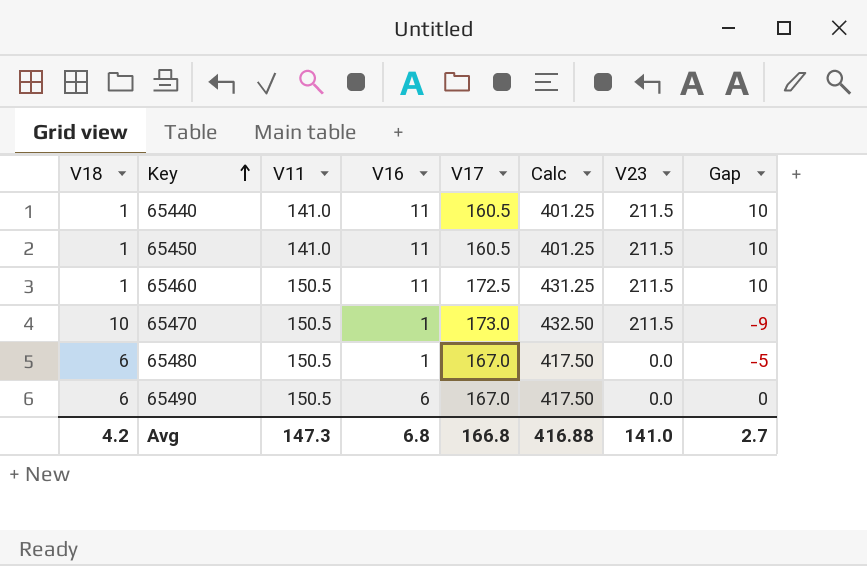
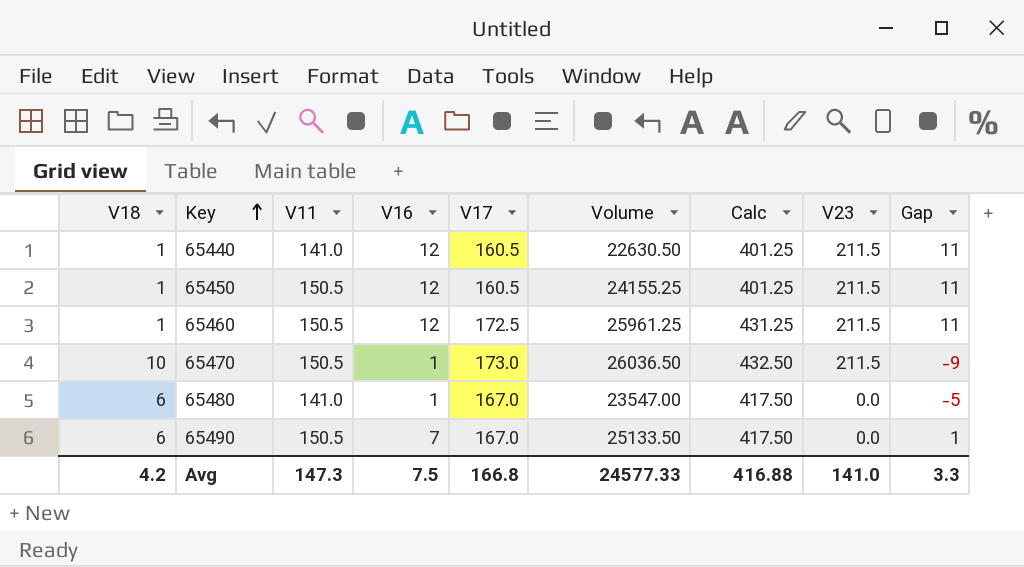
column Volume | formula: none -> [V11] * [V17]
65440 | V16: 11 -> 12
65440 | Gap: 10 -> 11
65450 | V11: 141.0 -> 150.5
65450 | V16: 11 -> 12
65450 | Gap: 10 -> 11
65460 | V16: 11 -> 12
65460 | Gap: 10 -> 11
65480 | V11: 150.5 -> 141.0
65490 | V16: 6 -> 7
65490 | Gap: 0 -> 1
Avg | V16: 6.8 -> 7.5
Avg | Gap: 2.7 -> 3.3

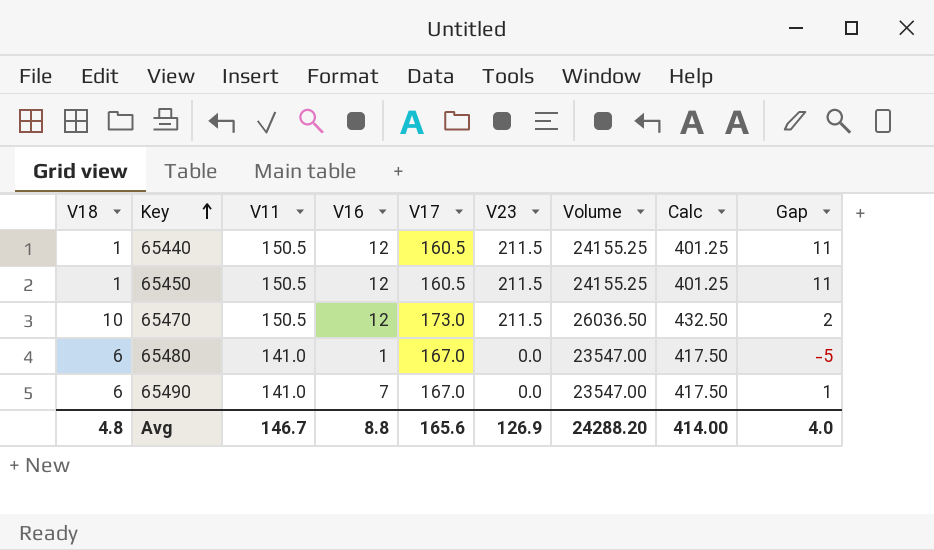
column V23 | position: 8 -> 6
row 65460: 1 | 150.5 | 12 | 172.5 | 25961.25 | 431.25 | 211.5 | 11 -> none
65440 | V11: 141.0 -> 150.5
65440 | Volume: 22630.50 -> 24155.25
65470 | V16: 1 -> 12
65470 | Gap: -9 -> 2
65490 | V11: 150.5 -> 141.0
65490 | Volume: 25133.50 -> 23547.00
Avg | V18: 4.2 -> 4.8
Avg | V11: 147.3 -> 146.7
Avg | V16: 7.5 -> 8.8
Avg | V17: 166.8 -> 165.6
Avg | V23: 141.0 -> 126.9
Avg | Volume: 24577.33 -> 24288.20
Avg | Calc: 416.88 -> 414.00
Avg | Gap: 3.3 -> 4.0

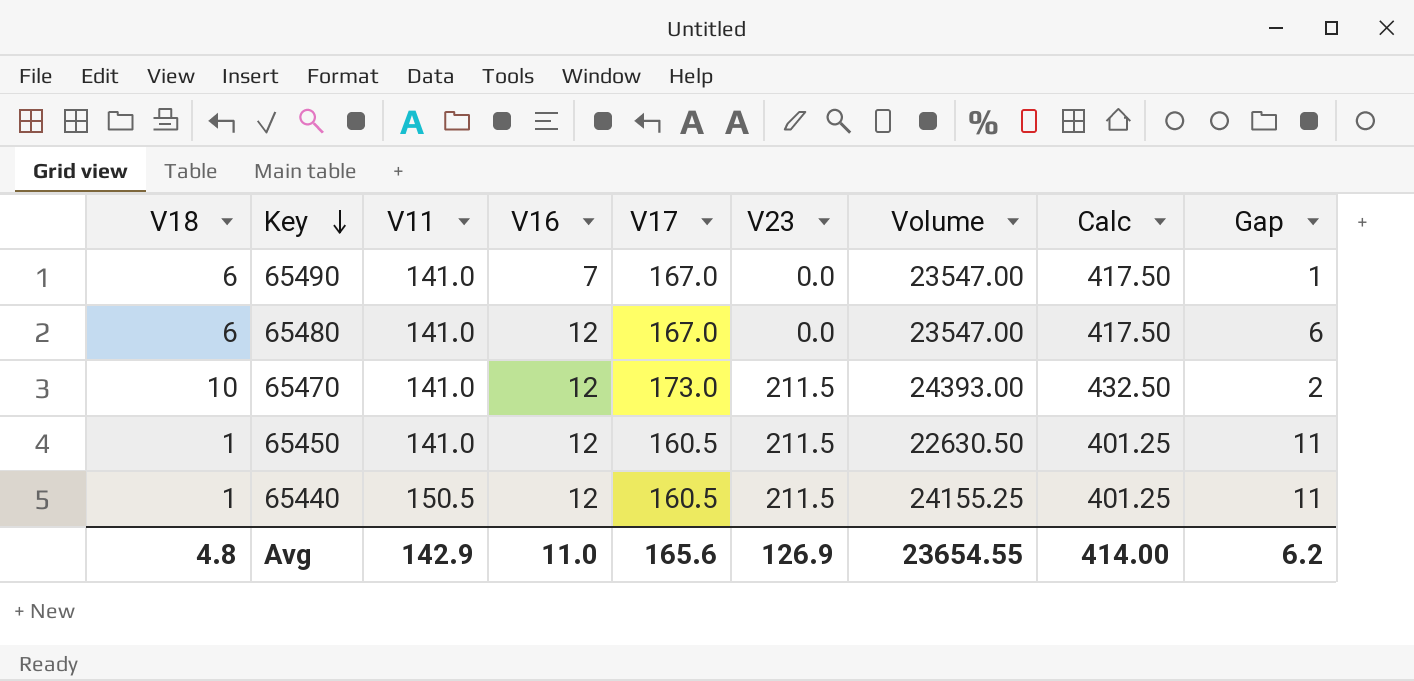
row order: Key ascending -> Key descending
65480 | V16: 1 -> 12
65480 | Gap: -5 -> 6
65470 | V11: 150.5 -> 141.0
65470 | Volume: 26036.50 -> 24393.00
65450 | V11: 150.5 -> 141.0
65450 | Volume: 24155.25 -> 22630.50
Avg | V11: 146.7 -> 142.9
Avg | V16: 8.8 -> 11.0
Avg | Volume: 24288.20 -> 23654.55
Avg | Gap: 4.0 -> 6.2

